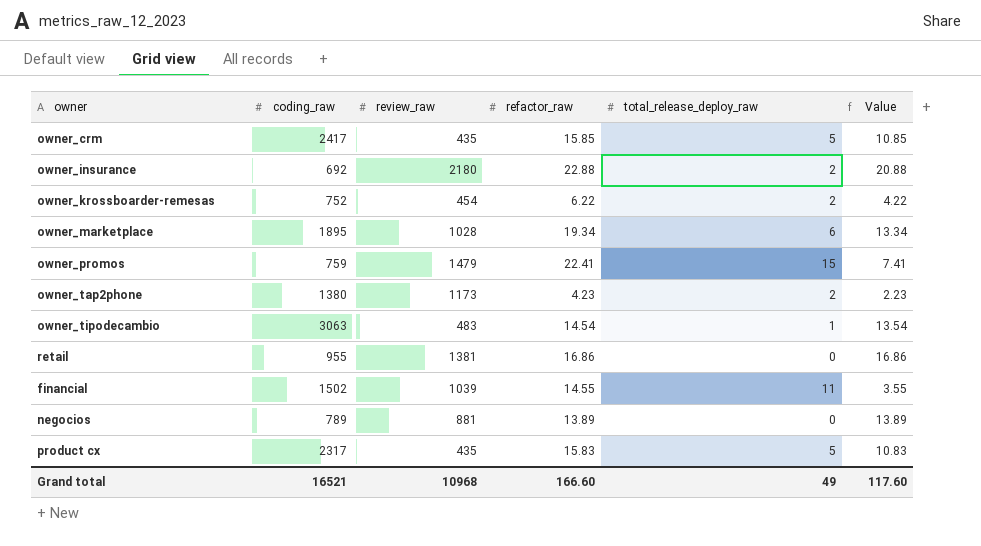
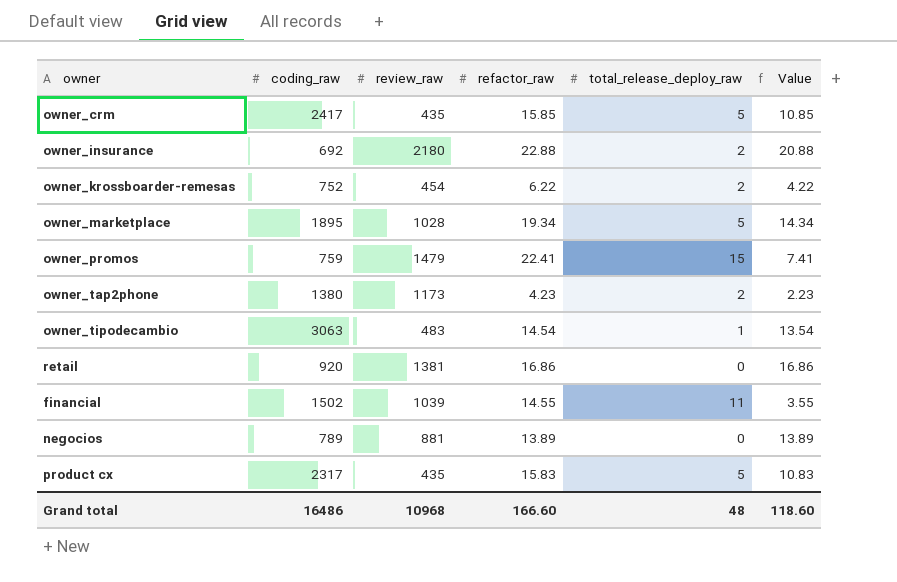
owner_marketplace | total_release_deploy_raw: 6 -> 5
owner_marketplace | Value: 13.34 -> 14.34
retail | coding_raw: 955 -> 920
Grand total | coding_raw: 16521 -> 16486
Grand total | total_release_deploy_raw: 49 -> 48
Grand total | Value: 117.60 -> 118.60

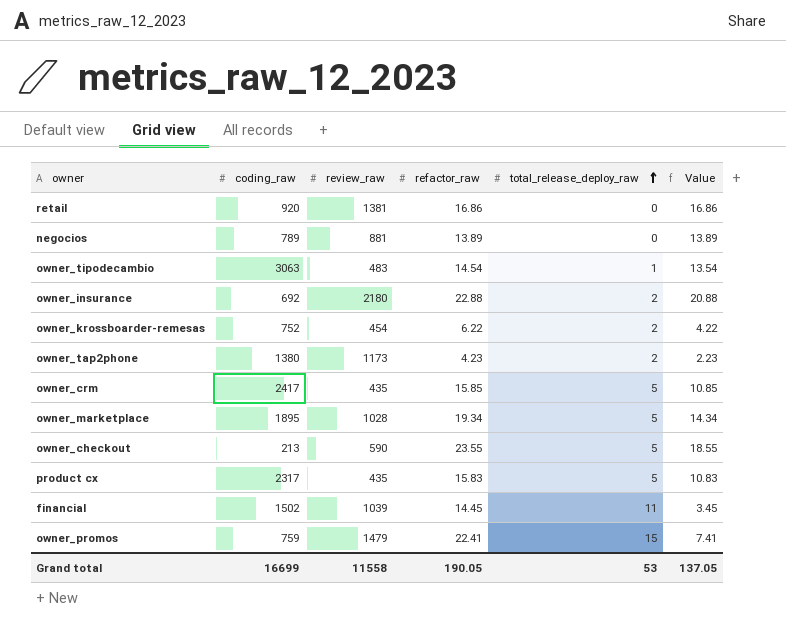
row order: none -> total_release_deploy_raw ascending
row owner_checkout: none -> 213 | 590 | 23.55 | 5 | 18.55
financial | refactor_raw: 14.55 -> 14.45
financial | Value: 3.55 -> 3.45
Grand total | coding_raw: 16486 -> 16699
Grand total | review_raw: 10968 -> 11558
Grand total | refactor_raw: 166.60 -> 190.05
Grand total | total_release_deploy_raw: 48 -> 53
Grand total | Value: 118.60 -> 137.05

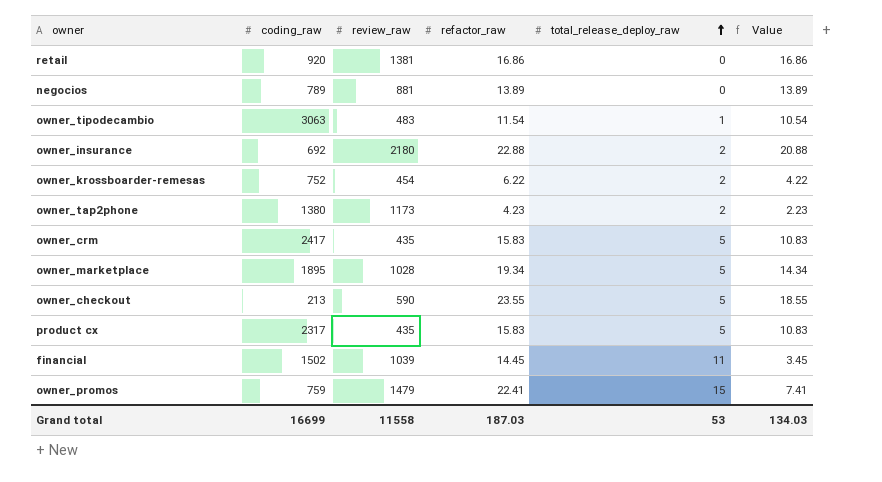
owner_tipodecambio | refactor_raw: 14.54 -> 11.54
owner_tipodecambio | Value: 13.54 -> 10.54
owner_crm | refactor_raw: 15.85 -> 15.83
owner_crm | Value: 10.85 -> 10.83
Grand total | refactor_raw: 190.05 -> 187.03
Grand total | Value: 137.05 -> 134.03

